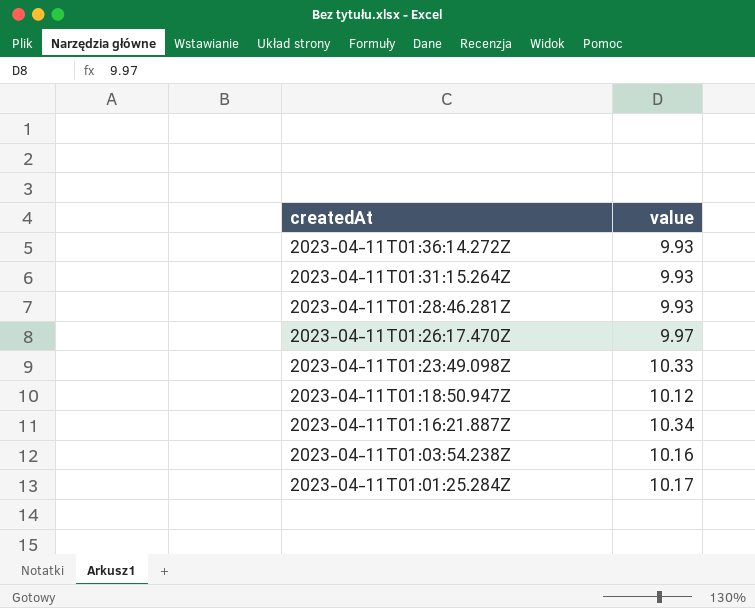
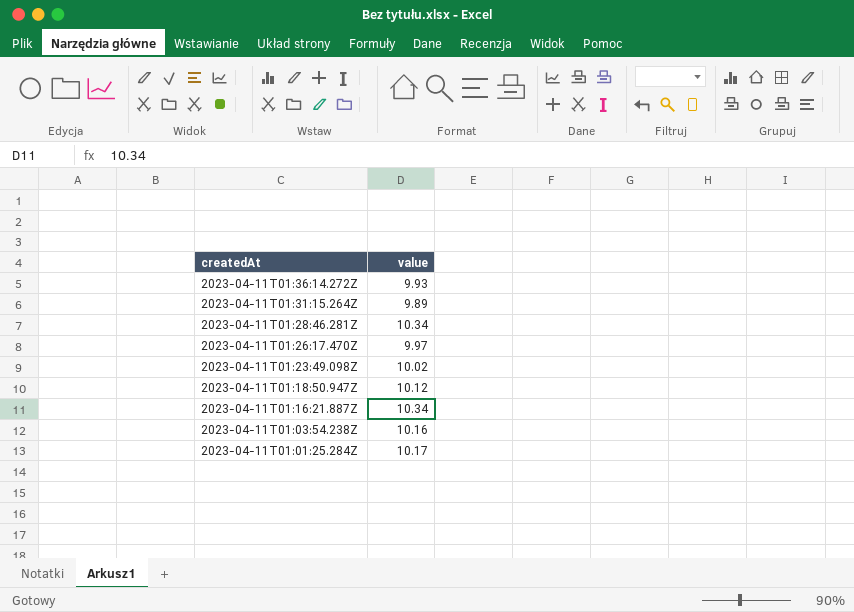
2023-04-11T01:31:15.264Z | value: 9.93 -> 9.89
2023-04-11T01:28:46.281Z | value: 9.93 -> 10.34
2023-04-11T01:23:49.098Z | value: 10.33 -> 10.02

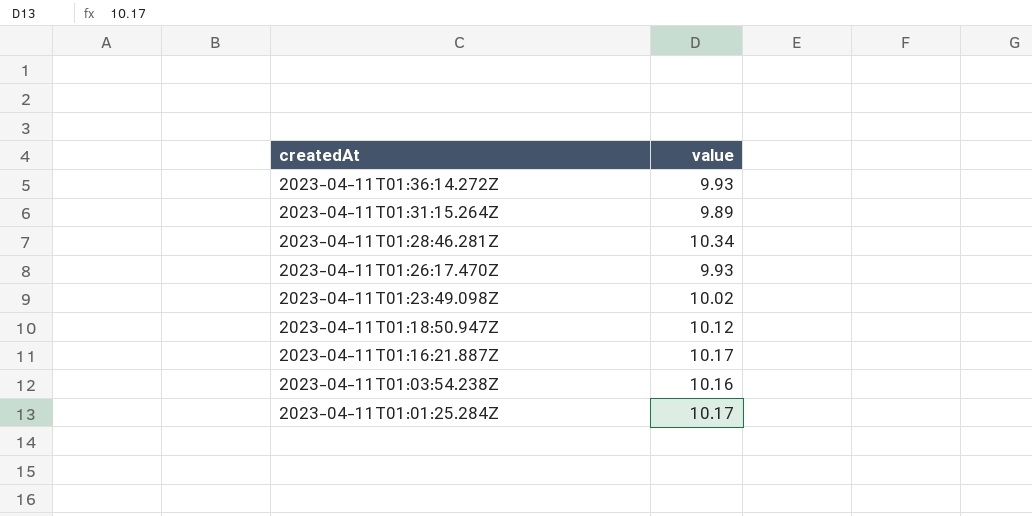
2023-04-11T01:26:17.470Z | value: 9.97 -> 9.93
2023-04-11T01:16:21.887Z | value: 10.34 -> 10.17

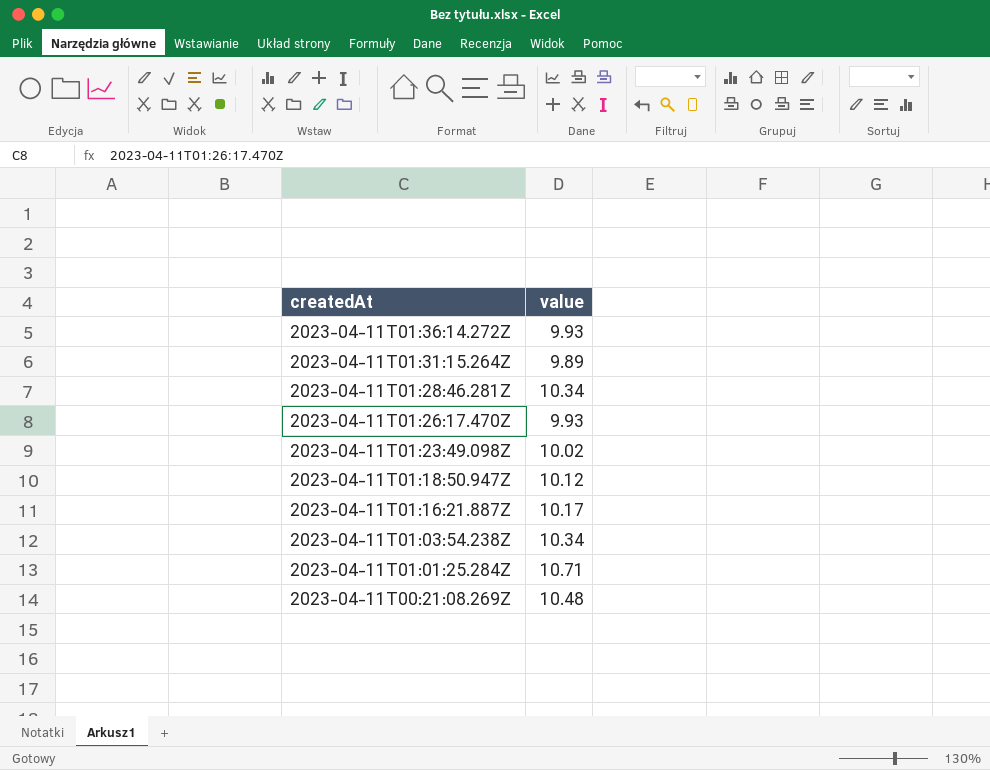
2023-04-11T01:03:54.238Z | value: 10.16 -> 10.34
2023-04-11T01:01:25.284Z | value: 10.17 -> 10.71
row 2023-04-11T00:21:08.269Z: none -> 10.48

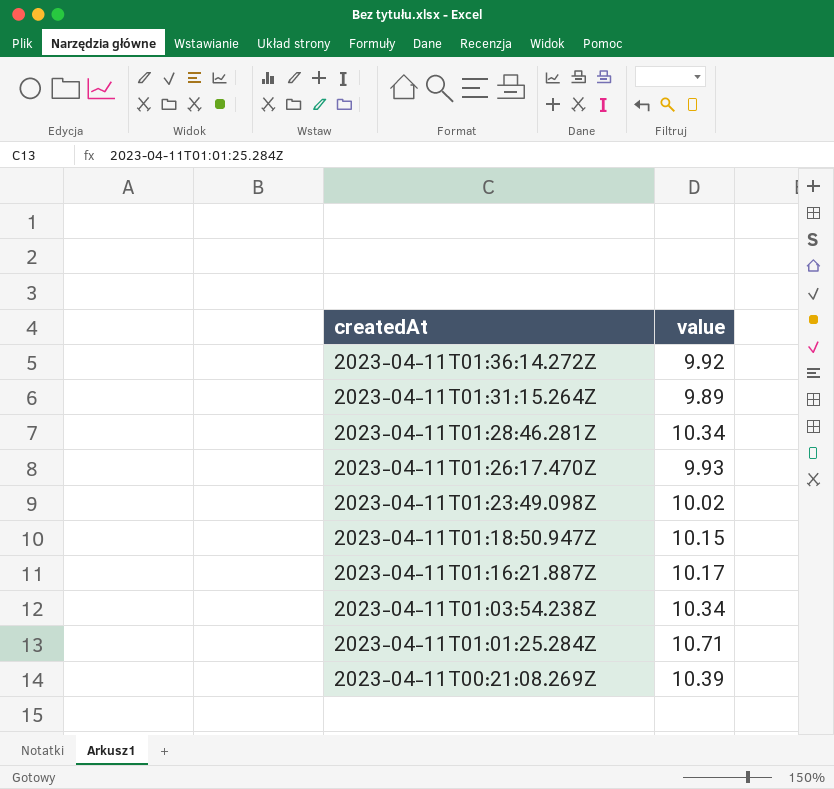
2023-04-11T01:36:14.272Z | value: 9.93 -> 9.92
2023-04-11T01:18:50.947Z | value: 10.12 -> 10.15
2023-04-11T00:21:08.269Z | value: 10.48 -> 10.39

